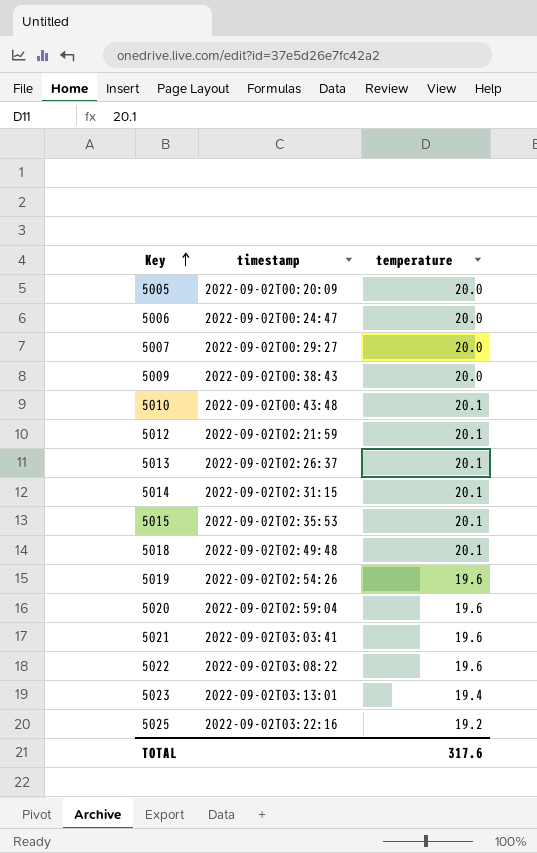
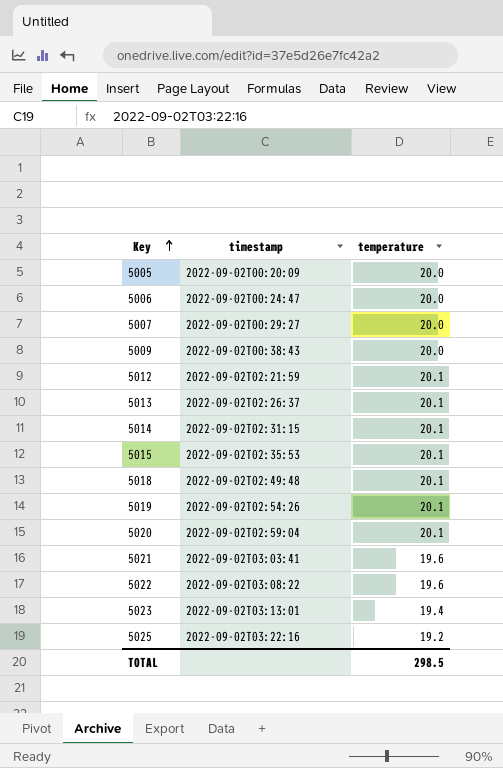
row 5010: 2022-09-02T00:43:48 | 20.1 -> none
5019 | temperature: 19.6 -> 20.1
5020 | temperature: 19.6 -> 20.1
TOTAL | temperature: 317.6 -> 298.5

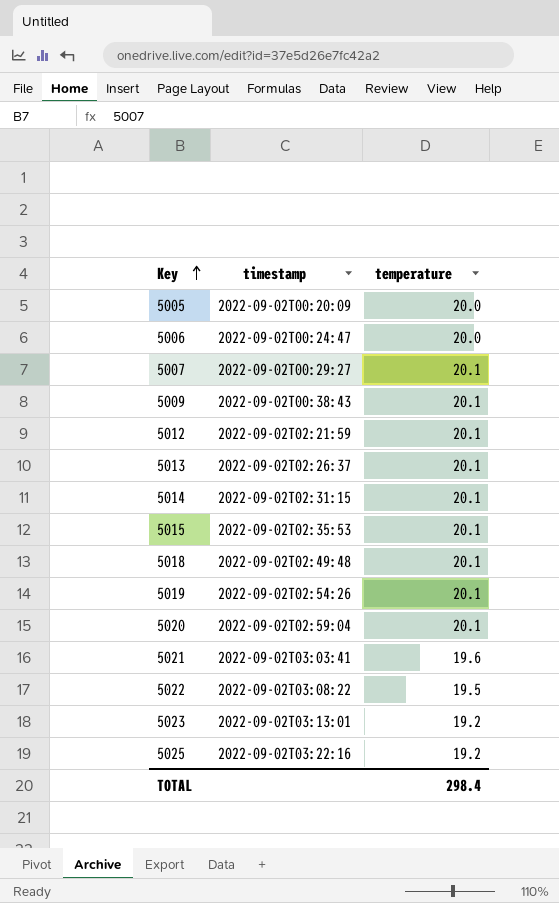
5007 | temperature: 20.0 -> 20.1
5009 | temperature: 20.0 -> 20.1
5022 | temperature: 19.6 -> 19.5
5023 | temperature: 19.4 -> 19.2
TOTAL | temperature: 298.5 -> 298.4

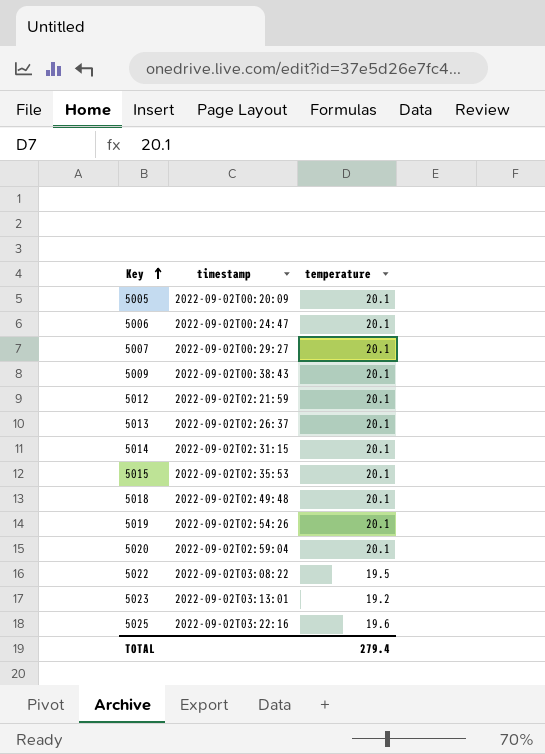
row 5021: 2022-09-02T03:03:41 | 19.6 -> none
5005 | temperature: 20.0 -> 20.1
5006 | temperature: 20.0 -> 20.1
5025 | temperature: 19.2 -> 19.6
TOTAL | temperature: 298.4 -> 279.4

